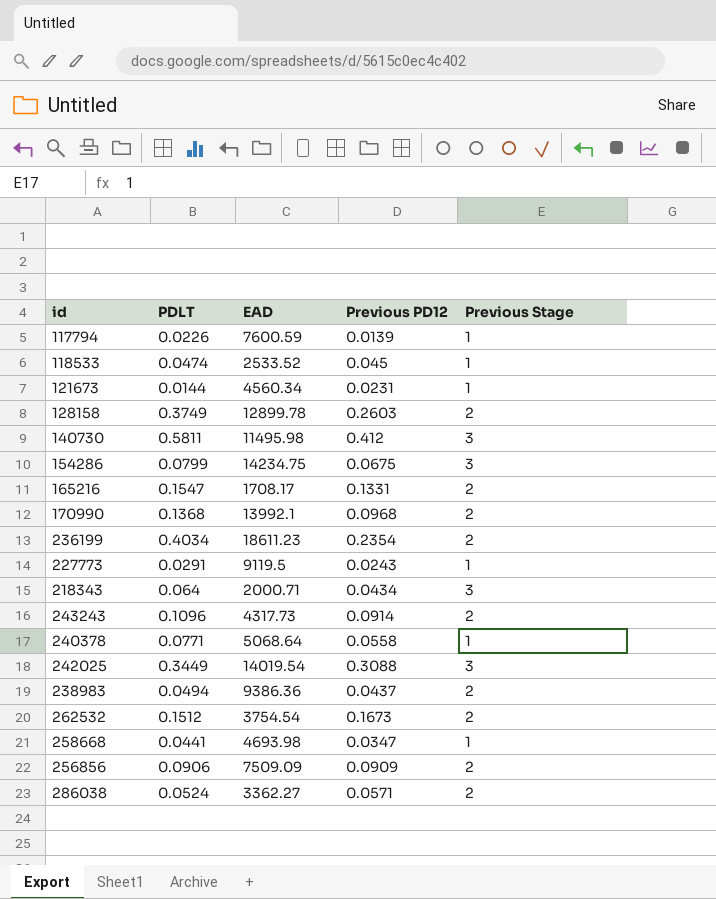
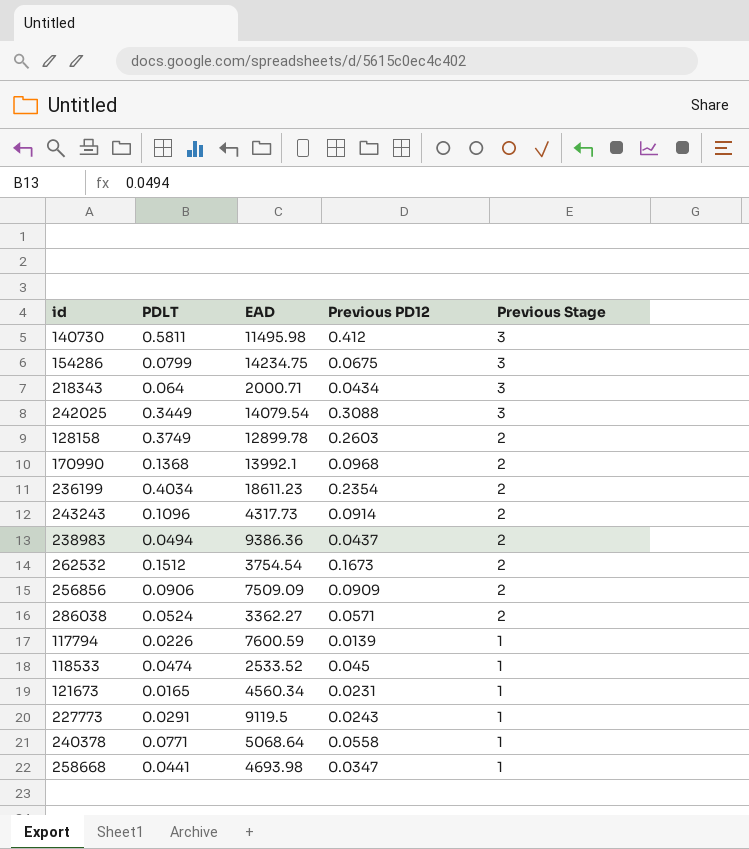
row order: none -> Previous Stage descending
row 165216: 0.1547 | 1708.17 | 0.1331 | 2 -> none
242025 | EAD: 14019.54 -> 14079.54
121673 | PDLT: 0.0144 -> 0.0165

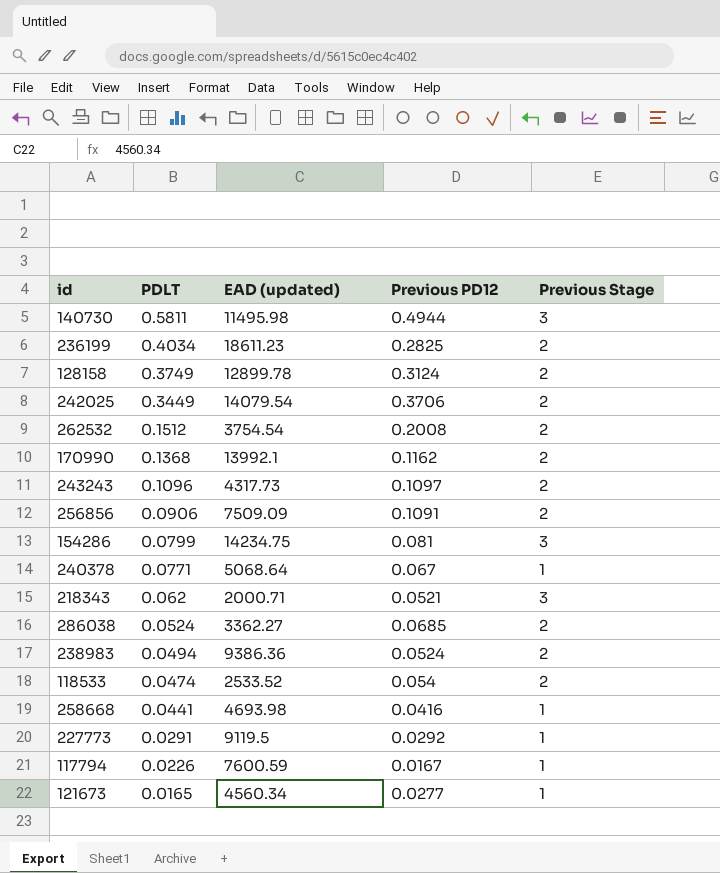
row order: Previous Stage descending -> PDLT descending
column name: EAD -> EAD (updated)
140730 | Previous PD12: 0.412 -> 0.4944
236199 | Previous PD12: 0.2354 -> 0.2825
128158 | Previous PD12: 0.2603 -> 0.3124
242025 | Previous PD12: 0.3088 -> 0.3706
242025 | Previous Stage: 3 -> 2
262532 | Previous PD12: 0.1673 -> 0.2008
170990 | Previous PD12: 0.0968 -> 0.1162
243243 | Previous PD12: 0.0914 -> 0.1097
256856 | Previous PD12: 0.0909 -> 0.1091
154286 | Previous PD12: 0.0675 -> 0.081
240378 | Previous PD12: 0.0558 -> 0.067
218343 | PDLT: 0.064 -> 0.062
218343 | Previous PD12: 0.0434 -> 0.0521
286038 | Previous PD12: 0.0571 -> 0.0685
238983 | Previous PD12: 0.0437 -> 0.0524
118533 | Previous PD12: 0.045 -> 0.054
118533 | Previous Stage: 1 -> 2
258668 | Previous PD12: 0.0347 -> 0.0416
227773 | Previous PD12: 0.0243 -> 0.0292
117794 | Previous PD12: 0.0139 -> 0.0167
121673 | Previous PD12: 0.0231 -> 0.0277

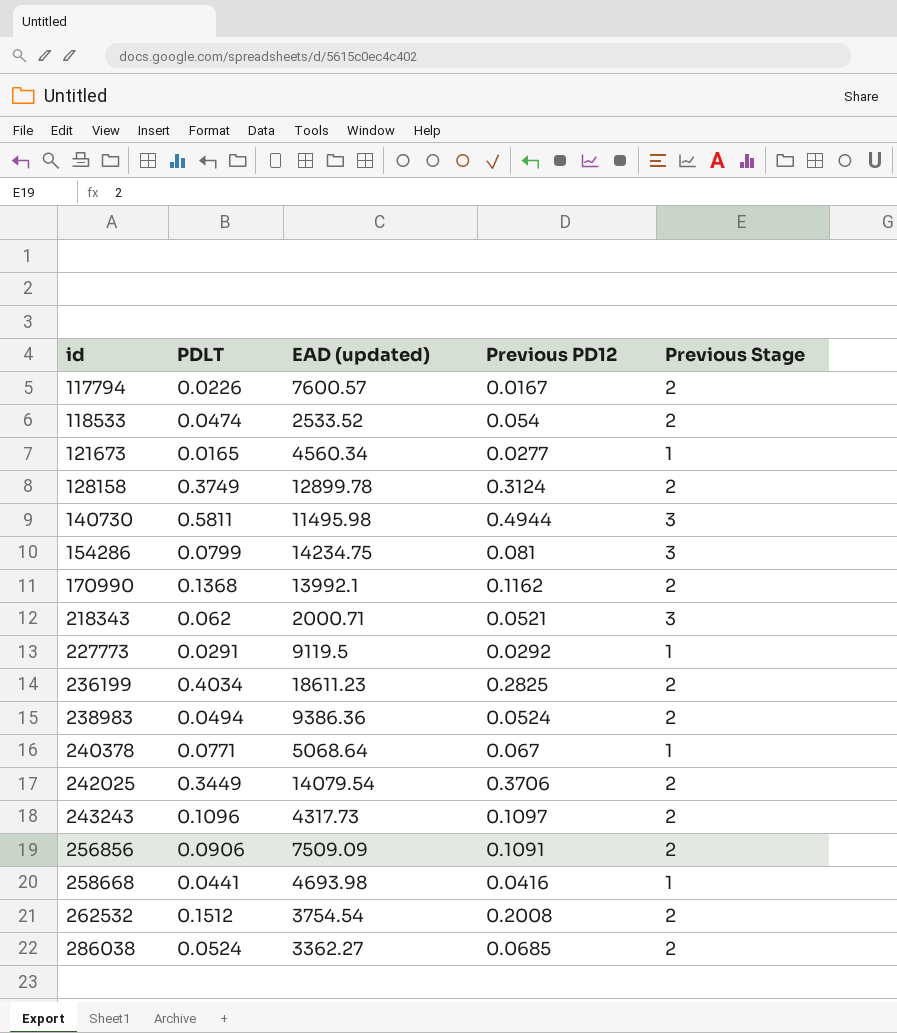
row order: PDLT descending -> id ascending
117794 | EAD (updated): 7600.59 -> 7600.57
117794 | Previous Stage: 1 -> 2

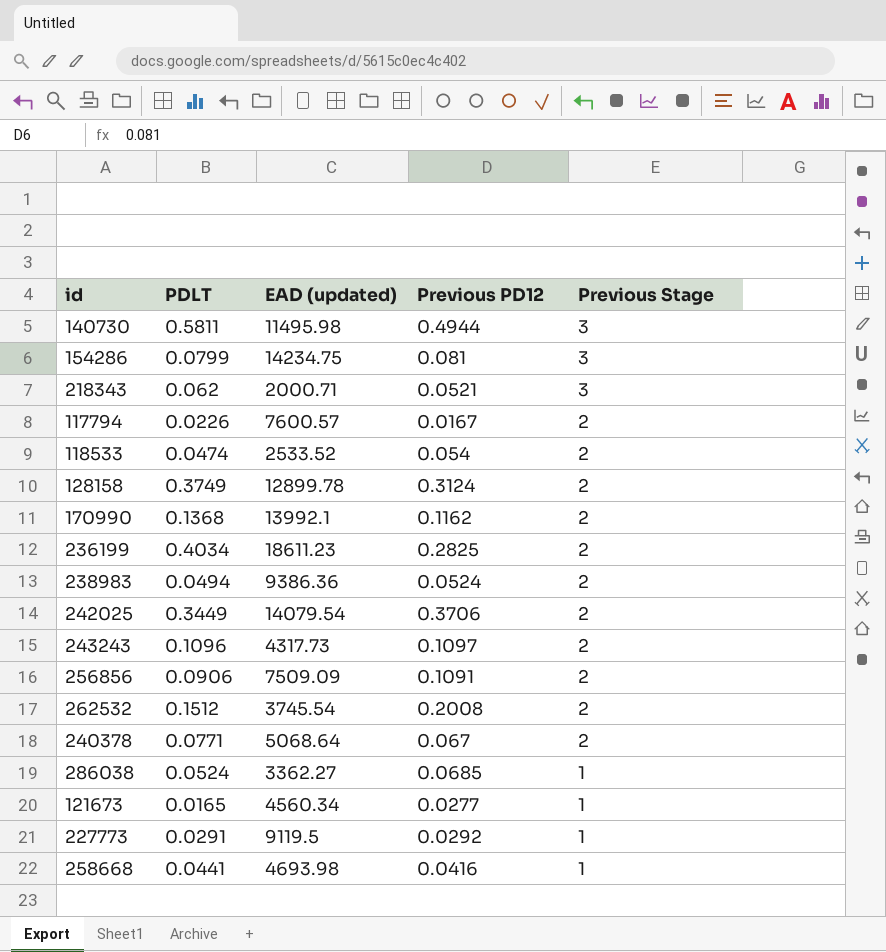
row order: id ascending -> Previous Stage descending
262532 | EAD (updated): 3754.54 -> 3745.54
240378 | Previous Stage: 1 -> 2
286038 | Previous Stage: 2 -> 1

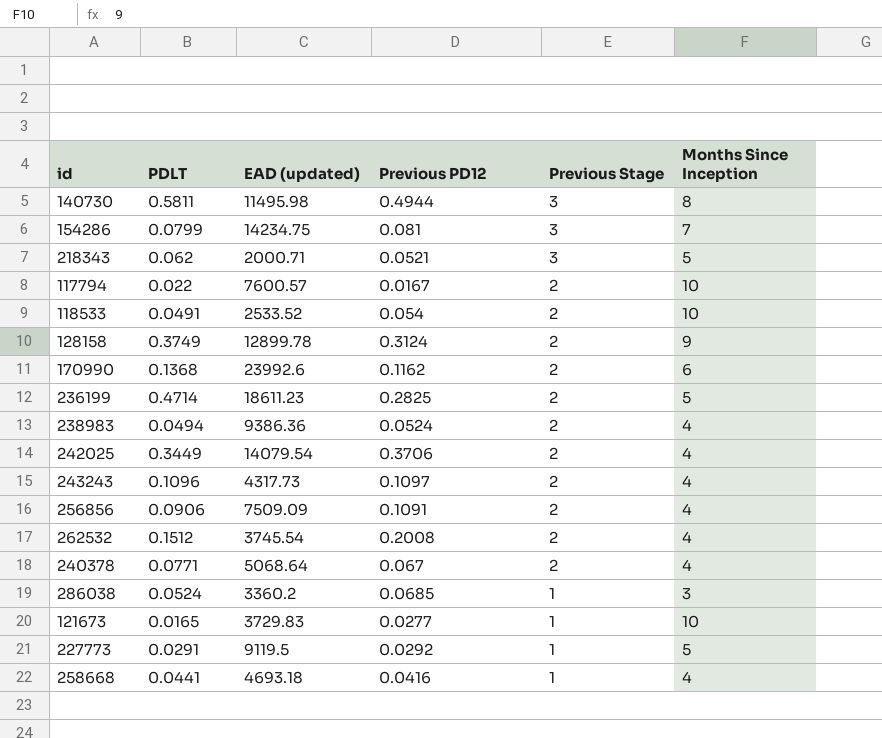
column Months Since Inception | position: none -> 6
117794 | PDLT: 0.0226 -> 0.022
118533 | PDLT: 0.0474 -> 0.0491
170990 | EAD (updated): 13992.1 -> 23992.6
236199 | PDLT: 0.4034 -> 0.4714
286038 | EAD (updated): 3362.27 -> 3360.2
121673 | EAD (updated): 4560.34 -> 3729.83
258668 | EAD (updated): 4693.98 -> 4693.18

